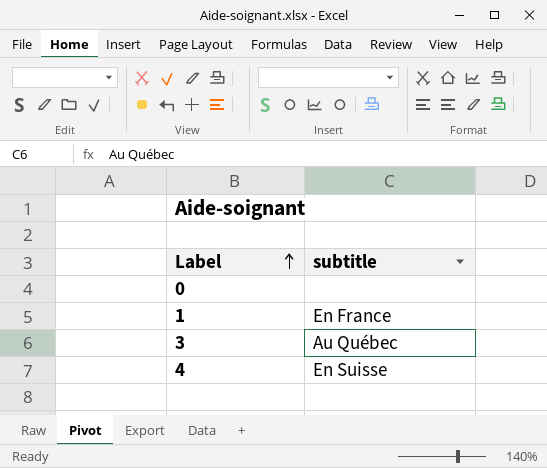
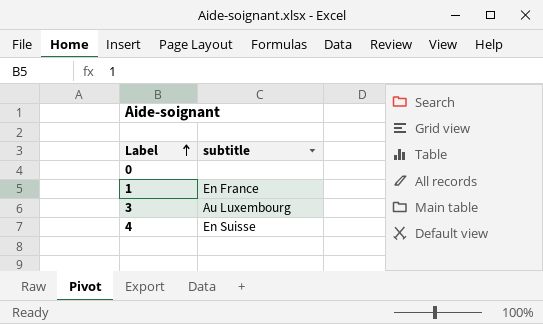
3 | subtitle: Au Québec -> Au Luxembourg

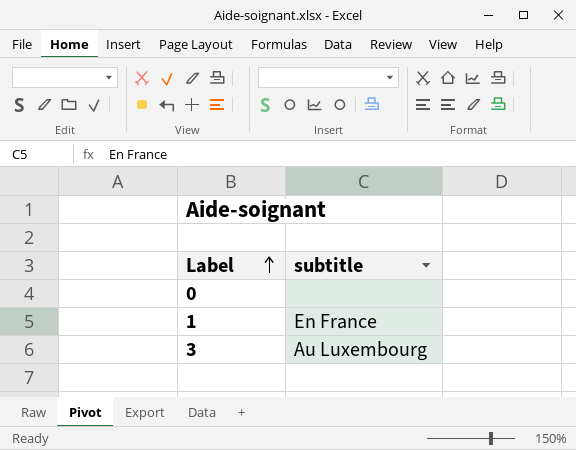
row 4: En Suisse -> none

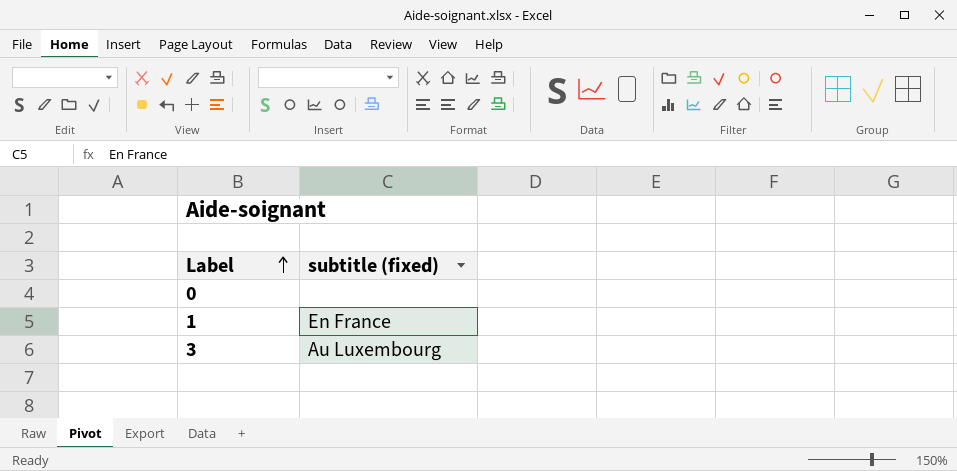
column name: subtitle -> subtitle (fixed)

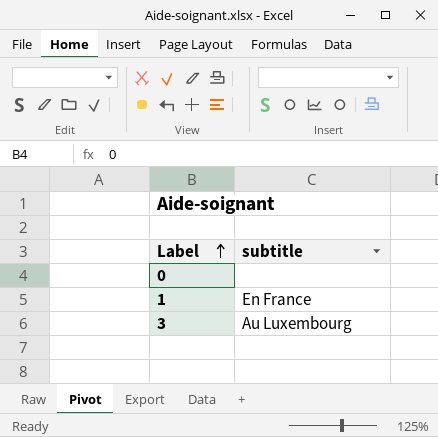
column name: subtitle (fixed) -> subtitle

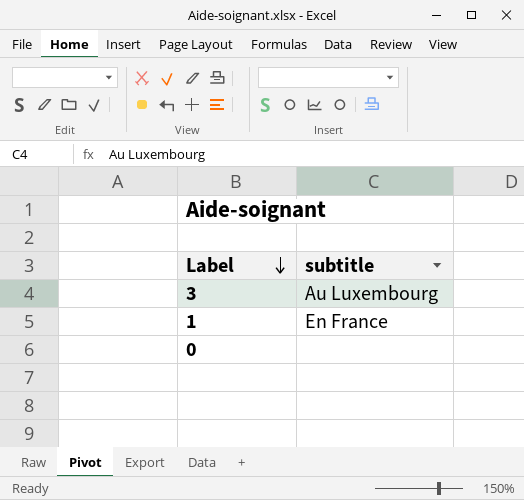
row order: Label ascending -> Label descending

